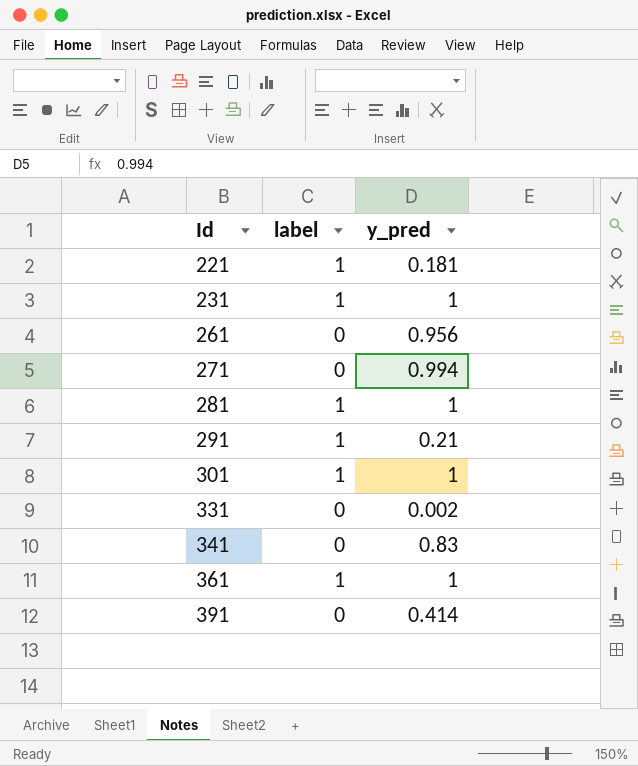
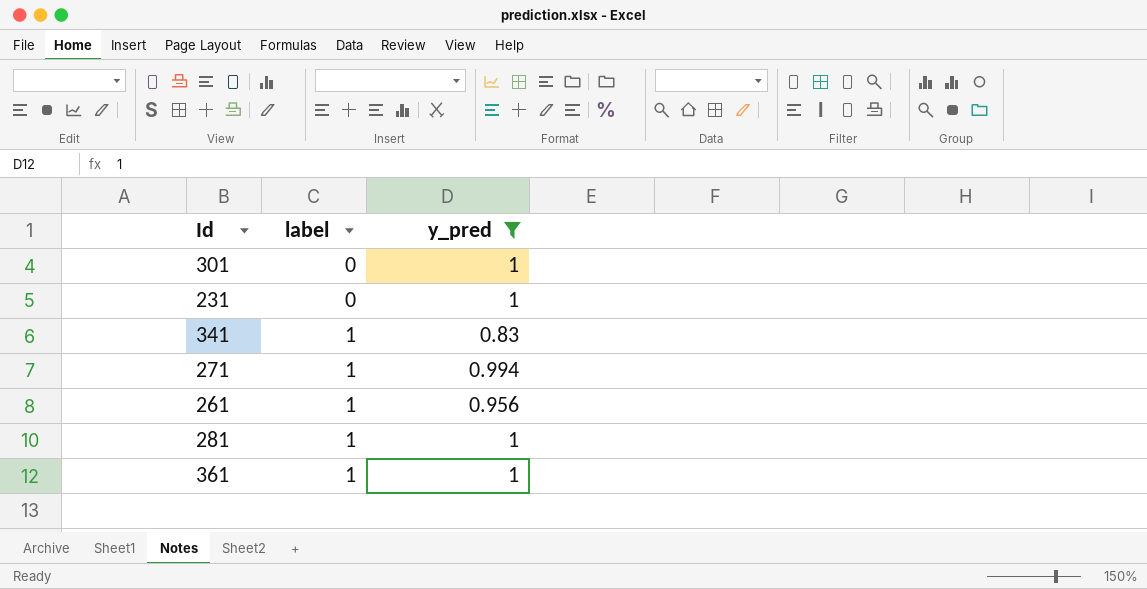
filter: none -> y_pred >= 0.83
row order: Id ascending -> label ascending
301 | label: 1 -> 0
231 | label: 1 -> 0
341 | label: 0 -> 1
271 | label: 0 -> 1
261 | label: 0 -> 1

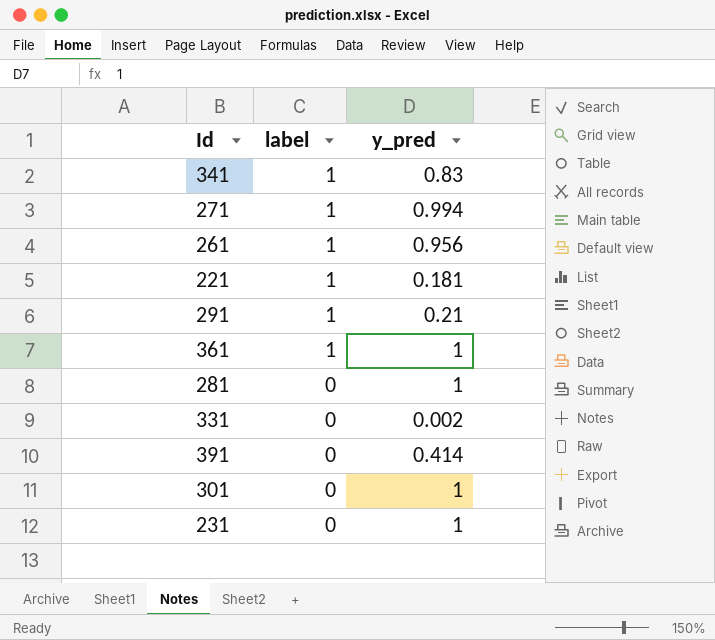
filter: y_pred >= 0.83 -> none
row order: label ascending -> label descending
281 | label: 1 -> 0

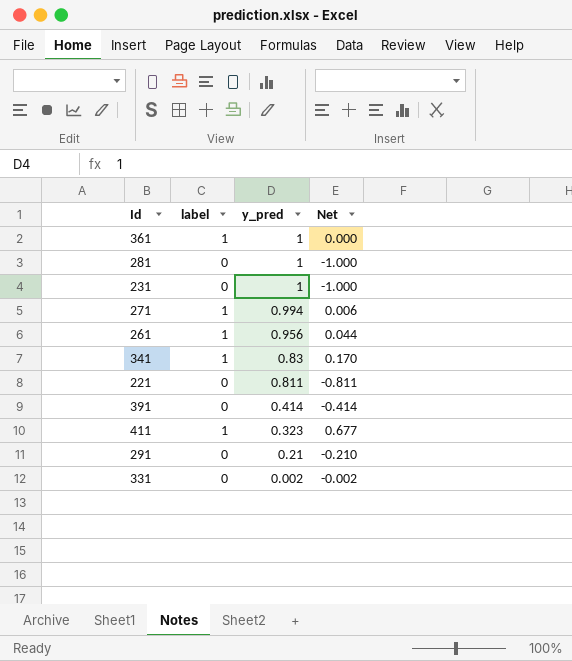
row order: label descending -> y_pred descending
column Net | formula: none -> [label] - [y_pred]
row 301: 0 | 1 -> none
221 | label: 1 -> 0
221 | y_pred: 0.181 -> 0.811
row 411: none -> 1 | 0.323 | 0.677
291 | label: 1 -> 0

